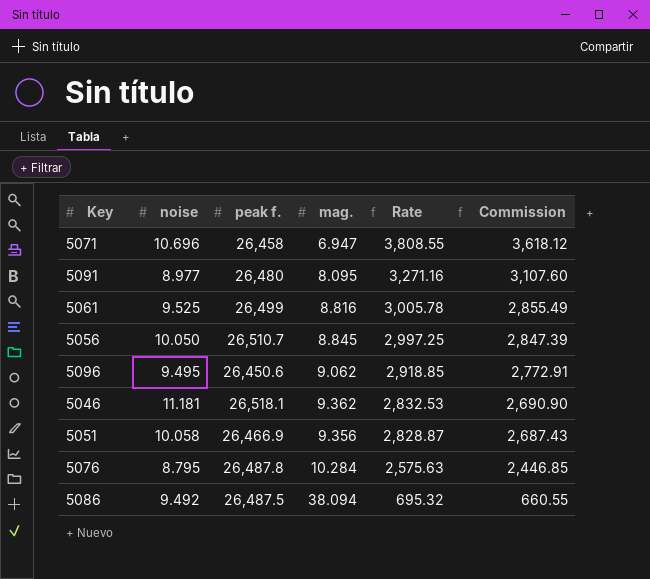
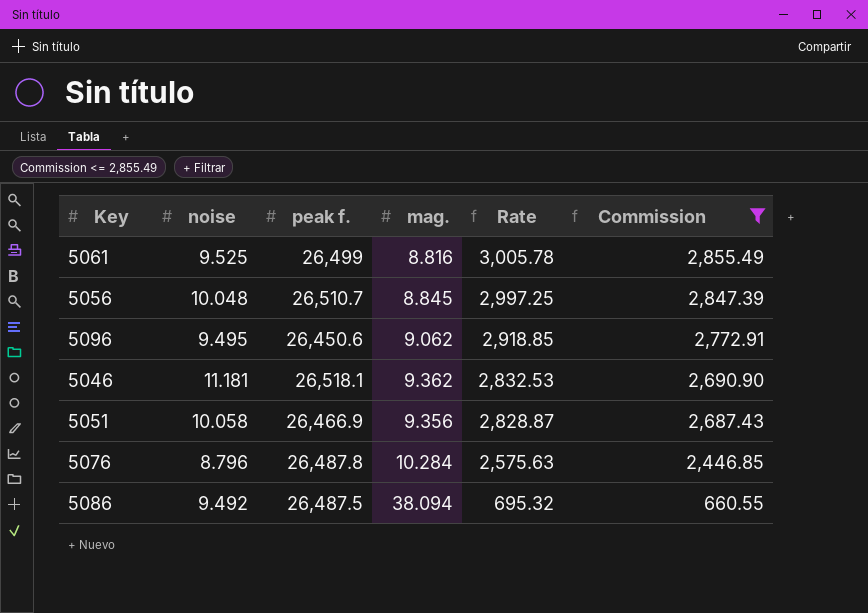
filter: none -> Commission <= 2,855.49
5056 | noise: 10.050 -> 10.048
5076 | noise: 8.795 -> 8.796

